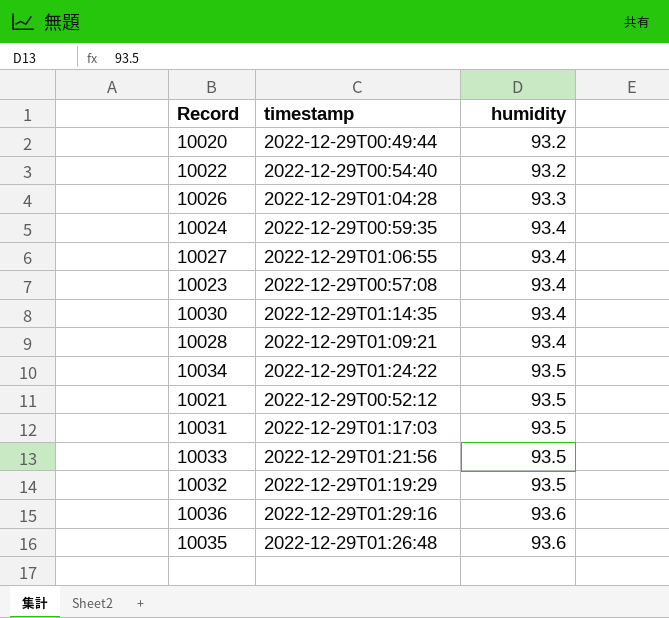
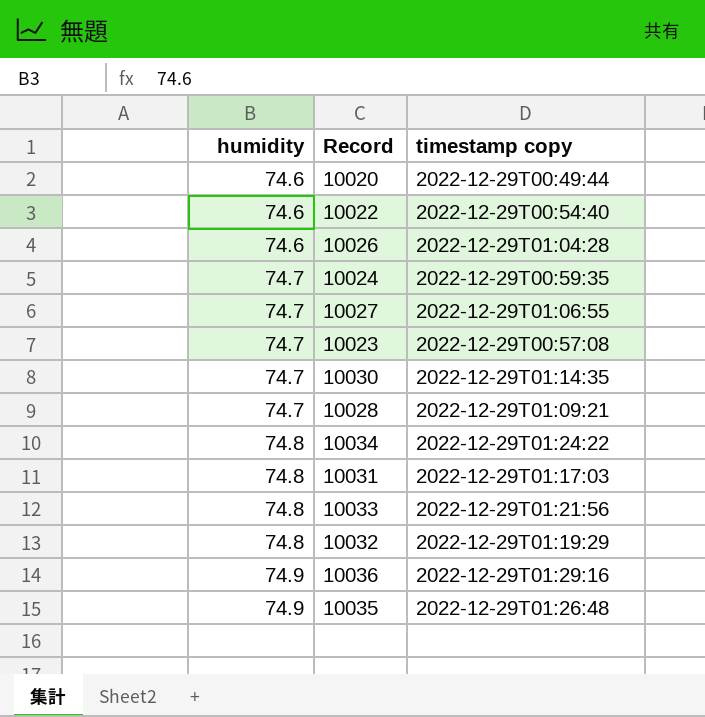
column humidity | position: 3 -> 1
column name: timestamp -> timestamp copy
row 10021: 2022-12-29T00:52:12 | 93.5 -> none
10020 | humidity: 93.2 -> 74.6
10022 | humidity: 93.2 -> 74.6
10026 | humidity: 93.3 -> 74.6
10024 | humidity: 93.4 -> 74.7
10027 | humidity: 93.4 -> 74.7
10023 | humidity: 93.4 -> 74.7
10030 | humidity: 93.4 -> 74.7
10028 | humidity: 93.4 -> 74.7
10034 | humidity: 93.5 -> 74.8
10031 | humidity: 93.5 -> 74.8
10033 | humidity: 93.5 -> 74.8
10032 | humidity: 93.5 -> 74.8
10036 | humidity: 93.6 -> 74.9
10035 | humidity: 93.6 -> 74.9

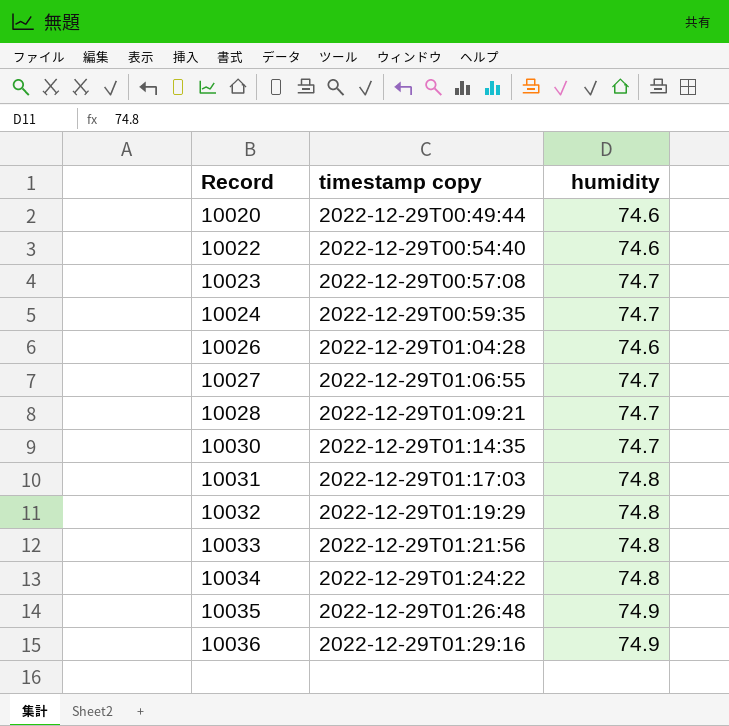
row order: humidity ascending -> Record ascending
column humidity | position: 1 -> 3

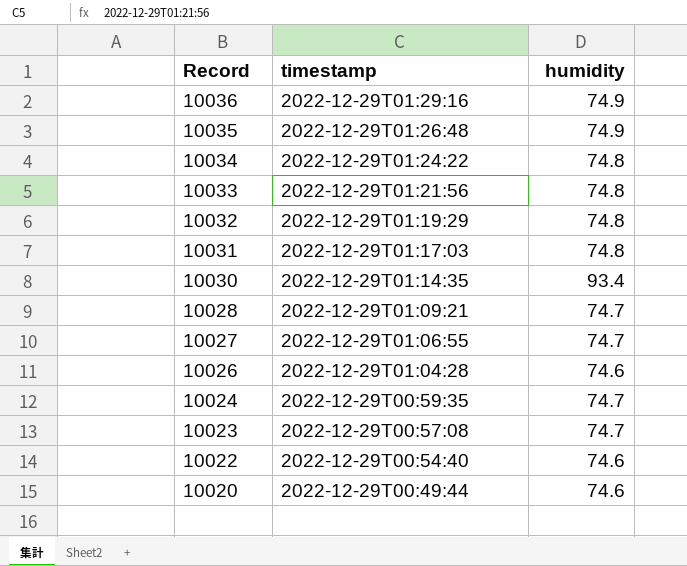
row order: Record ascending -> Record descending
column name: timestamp copy -> timestamp
10030 | humidity: 74.7 -> 93.4

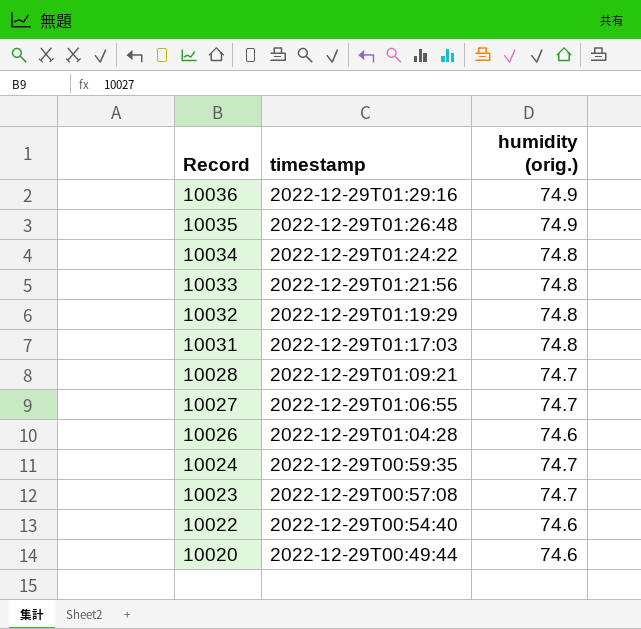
column name: humidity -> humidity (orig.)
row 10030: 2022-12-29T01:14:35 | 93.4 -> none

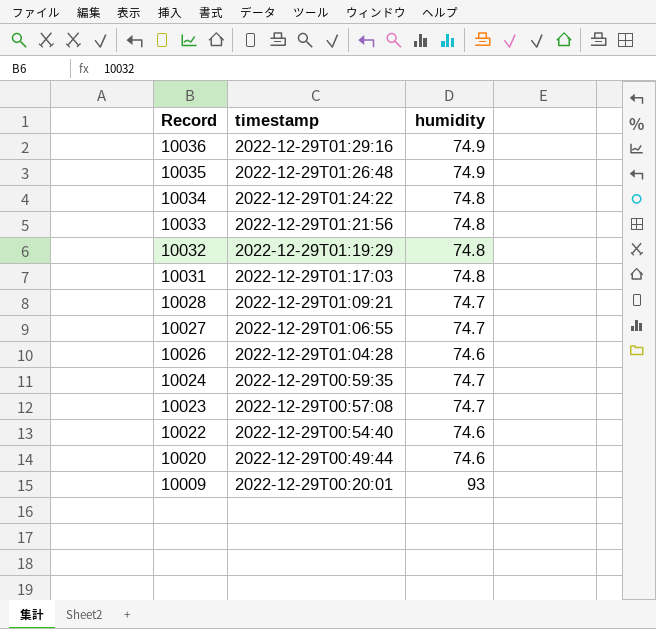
column name: humidity (orig.) -> humidity
row 10009: none -> 2022-12-29T00:20:01 | 93

